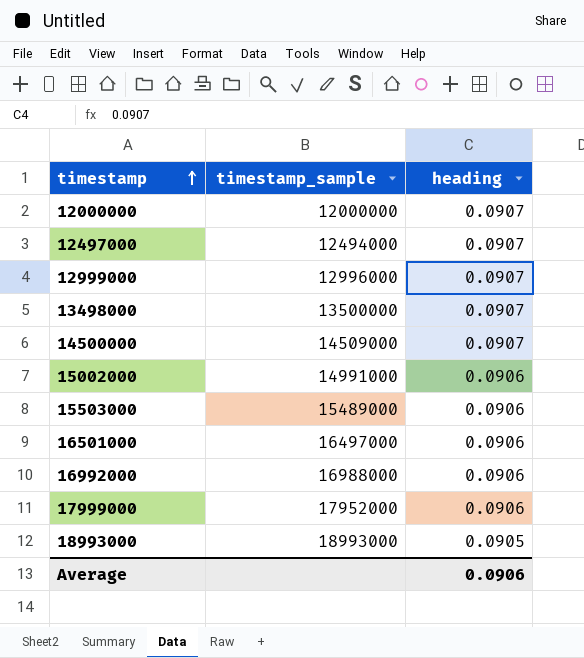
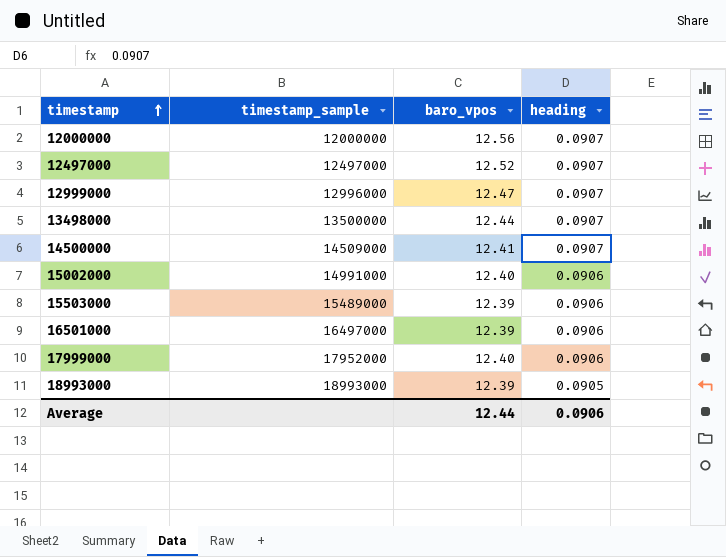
column baro_vpos | position: none -> 3
row 16992000: 16988000 | 0.0906 -> none
12497000 | timestamp_sample: 12494000 -> 12497000

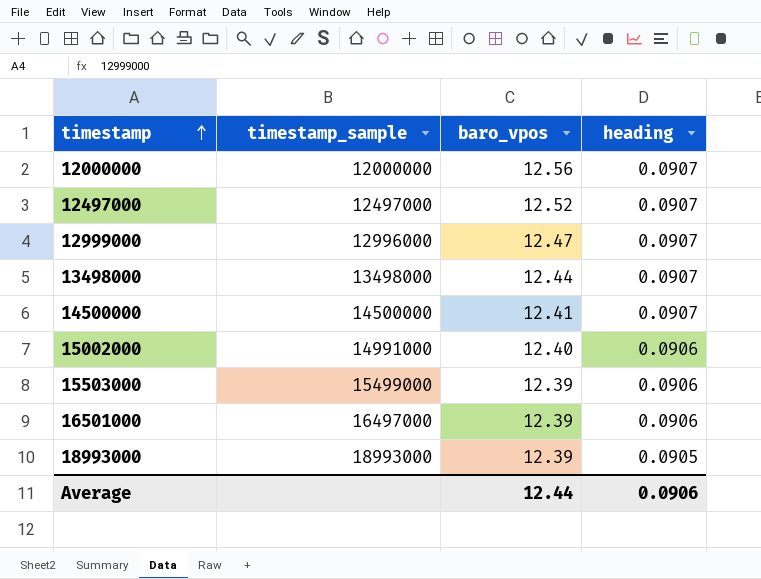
row 17999000: 17952000 | 12.40 | 0.0906 -> none
13498000 | timestamp_sample: 13500000 -> 13498000
14500000 | timestamp_sample: 14509000 -> 14500000
15503000 | timestamp_sample: 15489000 -> 15499000

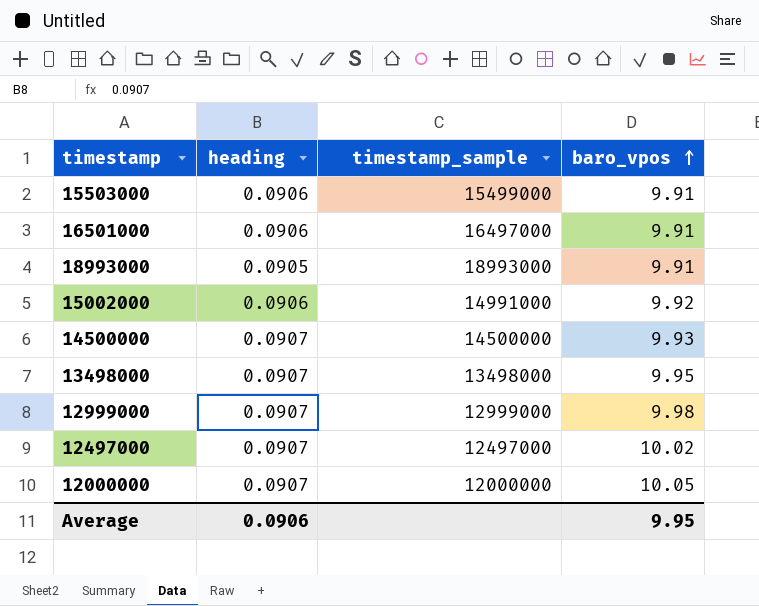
row order: timestamp ascending -> baro_vpos ascending
column heading | position: 4 -> 2
15503000 | baro_vpos: 12.39 -> 9.91
16501000 | baro_vpos: 12.39 -> 9.91
18993000 | baro_vpos: 12.39 -> 9.91
15002000 | baro_vpos: 12.40 -> 9.92
14500000 | baro_vpos: 12.41 -> 9.93
13498000 | baro_vpos: 12.44 -> 9.95
12999000 | timestamp_sample: 12996000 -> 12999000
12999000 | baro_vpos: 12.47 -> 9.98
12497000 | baro_vpos: 12.52 -> 10.02
12000000 | baro_vpos: 12.56 -> 10.05
Average | baro_vpos: 12.44 -> 9.95

